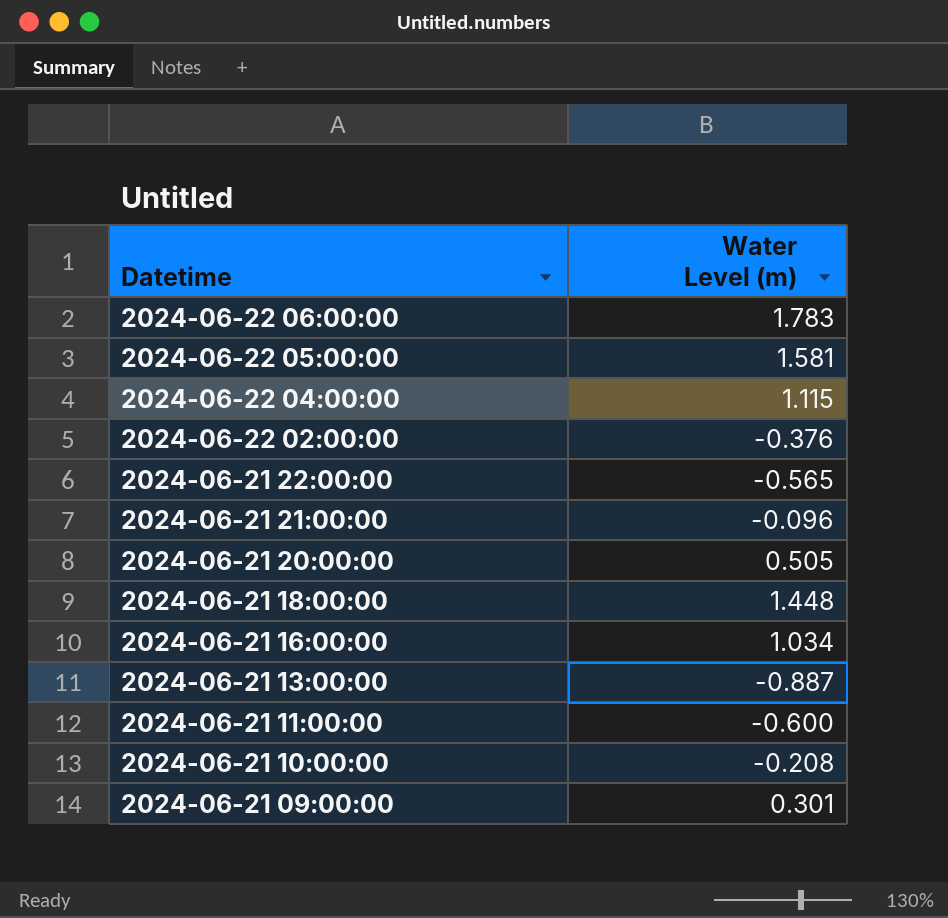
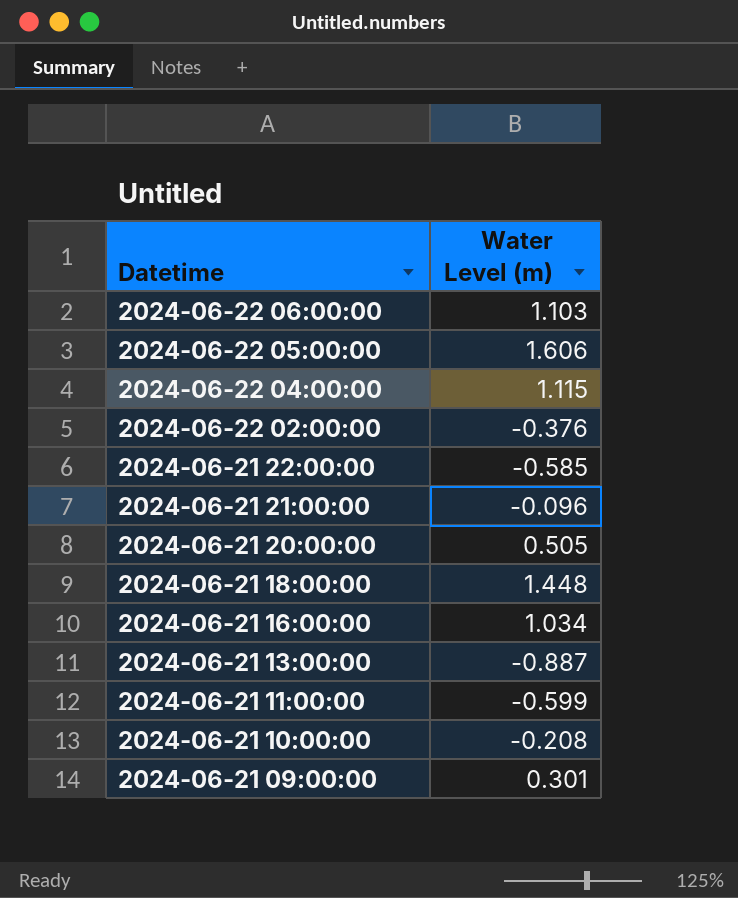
2024-06-22 06:00:00 | Water Level (m): 1.783 -> 1.103
2024-06-22 05:00:00 | Water Level (m): 1.581 -> 1.606
2024-06-21 22:00:00 | Water Level (m): -0.565 -> -0.585
2024-06-21 11:00:00 | Water Level (m): -0.600 -> -0.599

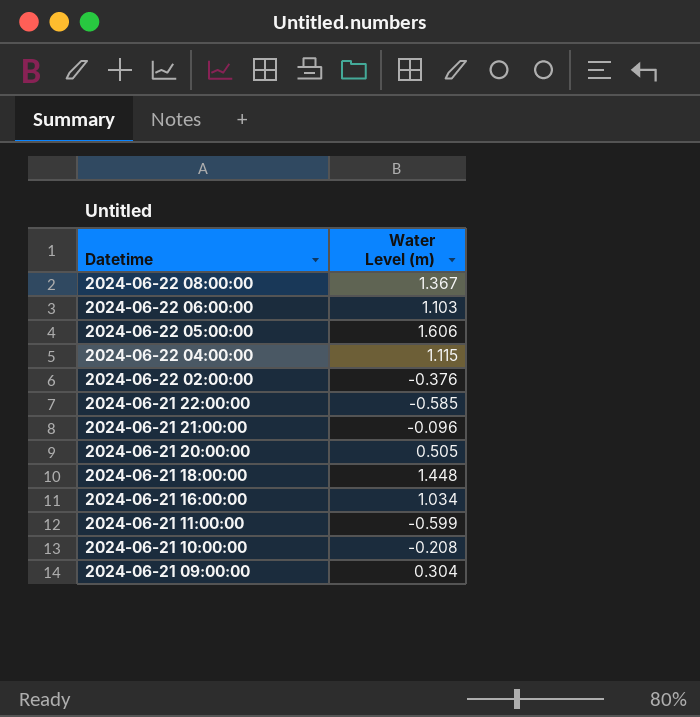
row 2024-06-21 13:00:00: -0.887 -> none
row 2024-06-22 08:00:00: none -> 1.367
2024-06-21 09:00:00 | Water Level (m): 0.301 -> 0.304

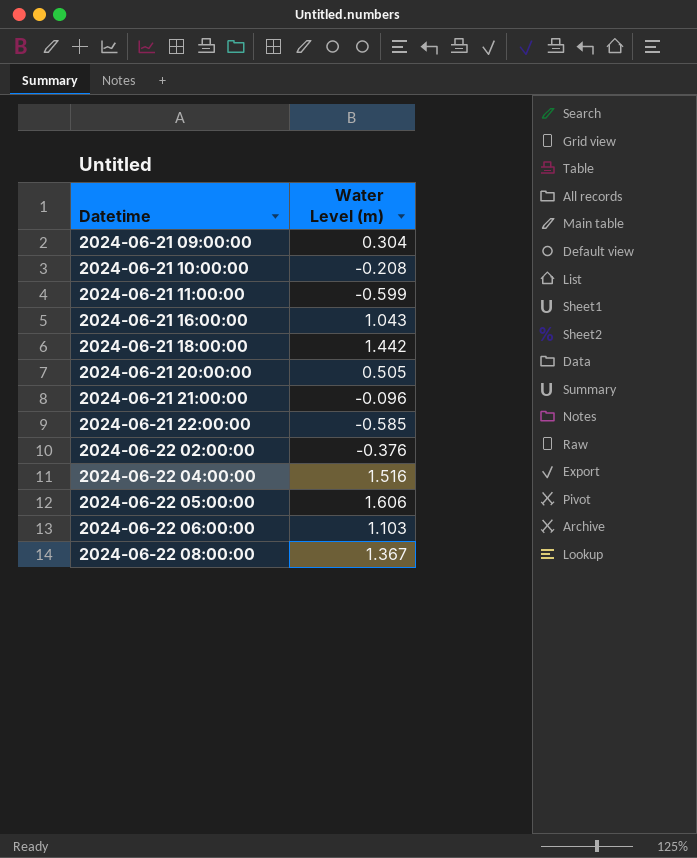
row order: Datetime descending -> Datetime ascending
2024-06-21 16:00:00 | Water Level (m): 1.034 -> 1.043
2024-06-21 18:00:00 | Water Level (m): 1.448 -> 1.442
2024-06-22 04:00:00 | Water Level (m): 1.115 -> 1.516

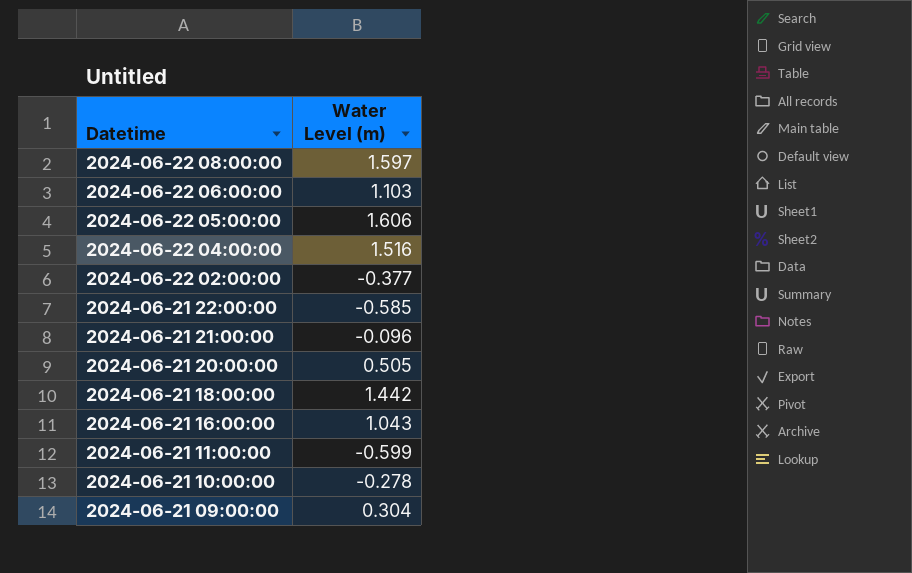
row order: Datetime ascending -> Datetime descending
2024-06-22 08:00:00 | Water Level (m): 1.367 -> 1.597
2024-06-22 02:00:00 | Water Level (m): -0.376 -> -0.377
2024-06-21 10:00:00 | Water Level (m): -0.208 -> -0.278

